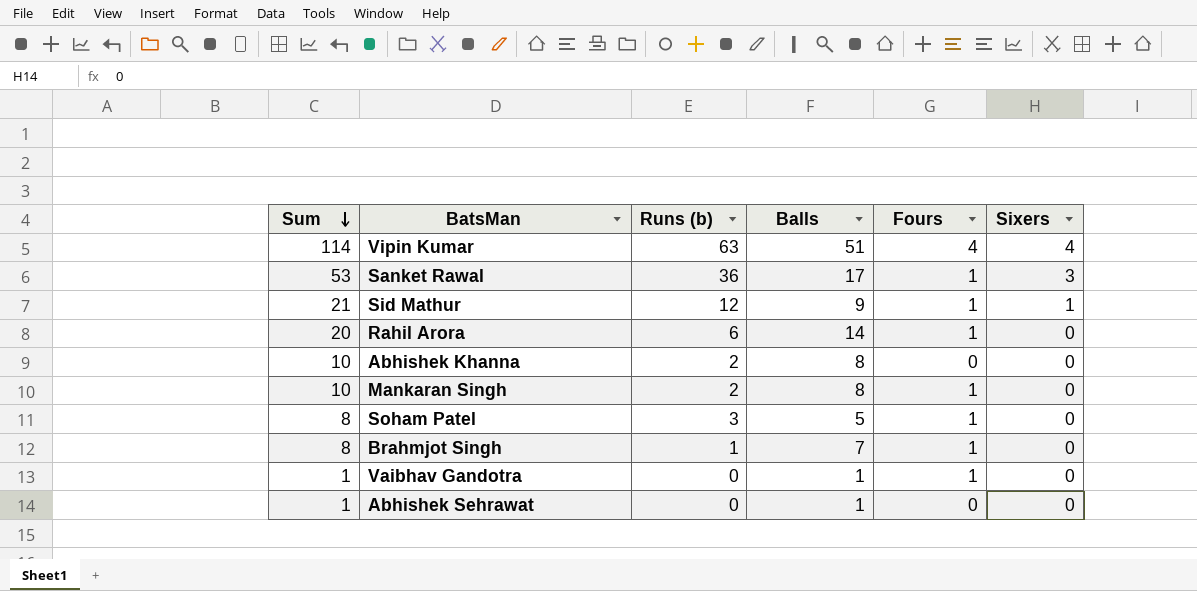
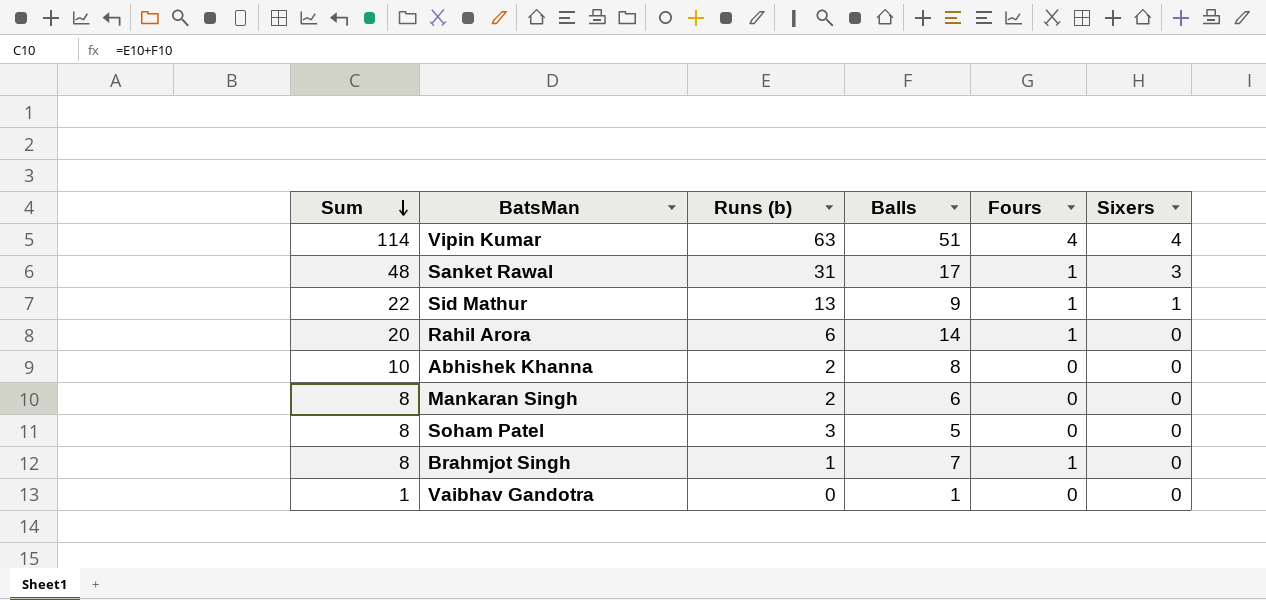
row Abhishek Sehrawat: 1 | 0 | 1 | 0 | 0 -> none
Sanket Rawal | Sum: 53 -> 48
Sanket Rawal | Runs (b): 36 -> 31
Sid Mathur | Sum: 21 -> 22
Sid Mathur | Runs (b): 12 -> 13
Mankaran Singh | Sum: 10 -> 8
Mankaran Singh | Balls: 8 -> 6
Mankaran Singh | Fours: 1 -> 0
Soham Patel | Fours: 1 -> 0
Vaibhav Gandotra | Fours: 1 -> 0

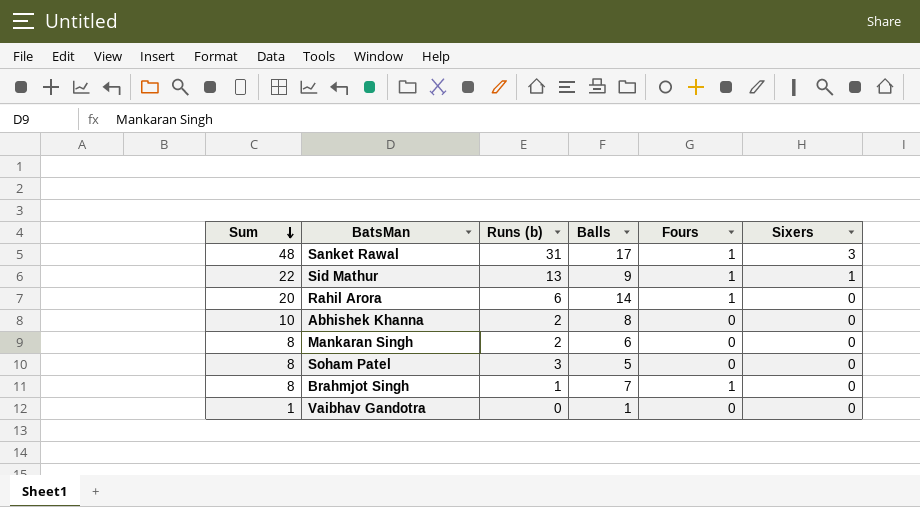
row Vipin Kumar: 114 | 63 | 51 | 4 | 4 -> none

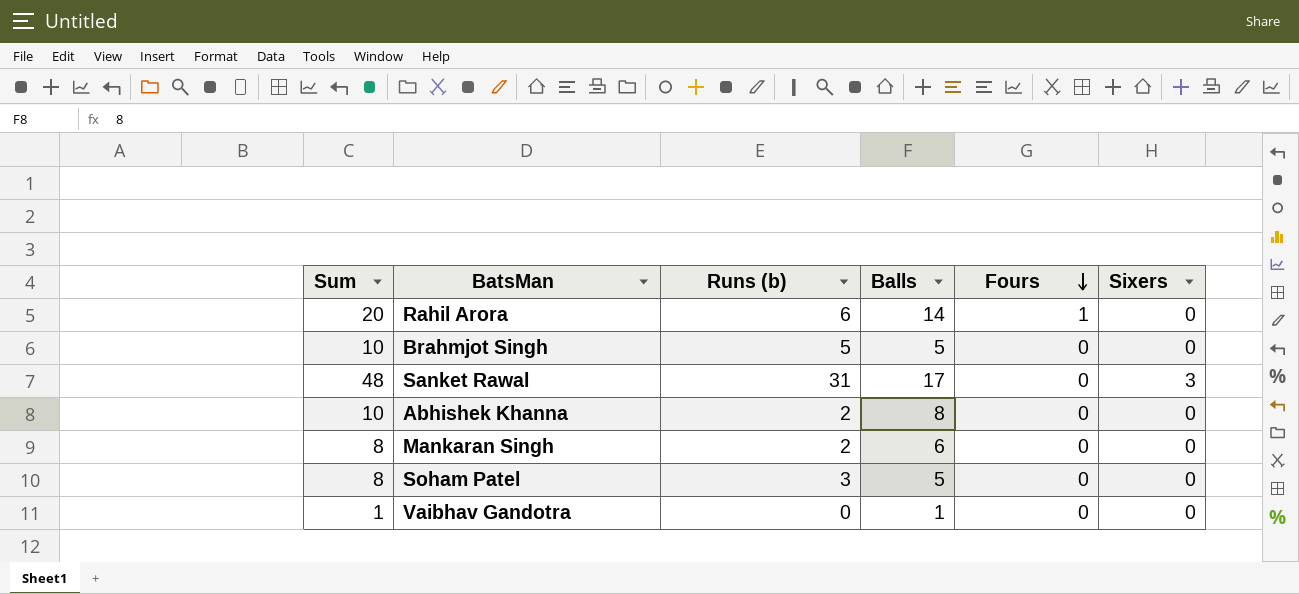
row order: Sum descending -> Fours descending
row Sid Mathur: 22 | 13 | 9 | 1 | 1 -> none
Brahmjot Singh | Sum: 8 -> 10
Brahmjot Singh | Runs (b): 1 -> 5
Brahmjot Singh | Balls: 7 -> 5
Brahmjot Singh | Fours: 1 -> 0
Sanket Rawal | Fours: 1 -> 0

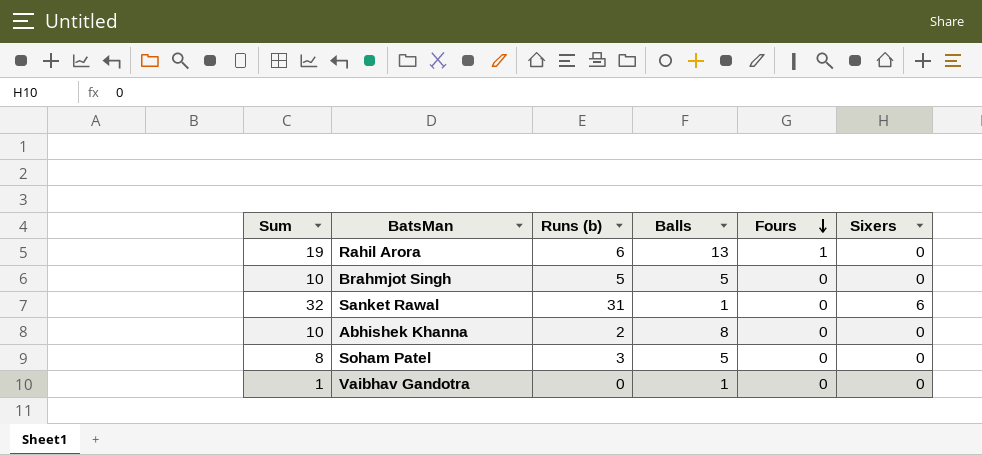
row Mankaran Singh: 8 | 2 | 6 | 0 | 0 -> none
Rahil Arora | Sum: 20 -> 19
Rahil Arora | Balls: 14 -> 13
Sanket Rawal | Sum: 48 -> 32
Sanket Rawal | Balls: 17 -> 1
Sanket Rawal | Sixers: 3 -> 6

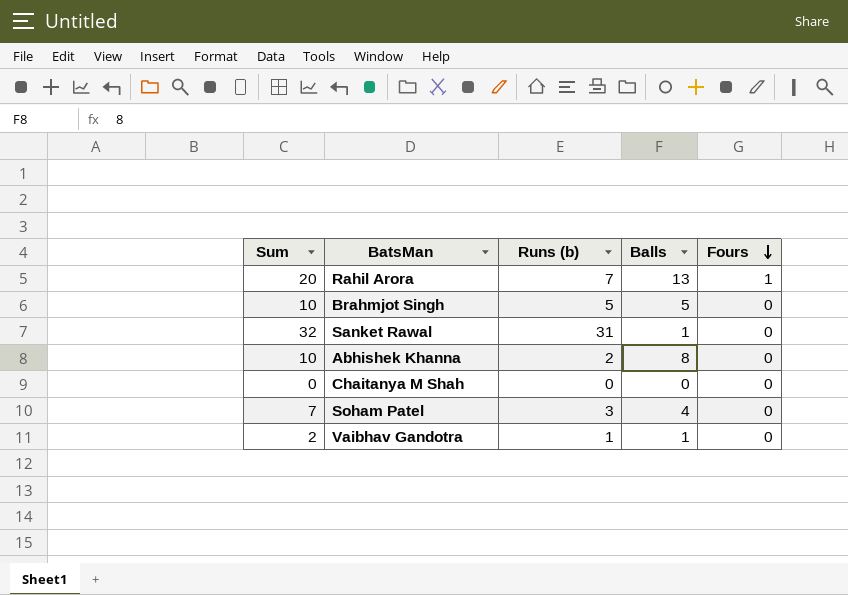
column Sixers | position: 6 -> none
Rahil Arora | Sum: 19 -> 20
Rahil Arora | Runs (b): 6 -> 7
row Chaitanya M Shah: none -> 0 | 0 | 0 | 0
Soham Patel | Sum: 8 -> 7
Soham Patel | Balls: 5 -> 4
Vaibhav Gandotra | Sum: 1 -> 2
Vaibhav Gandotra | Runs (b): 0 -> 1

